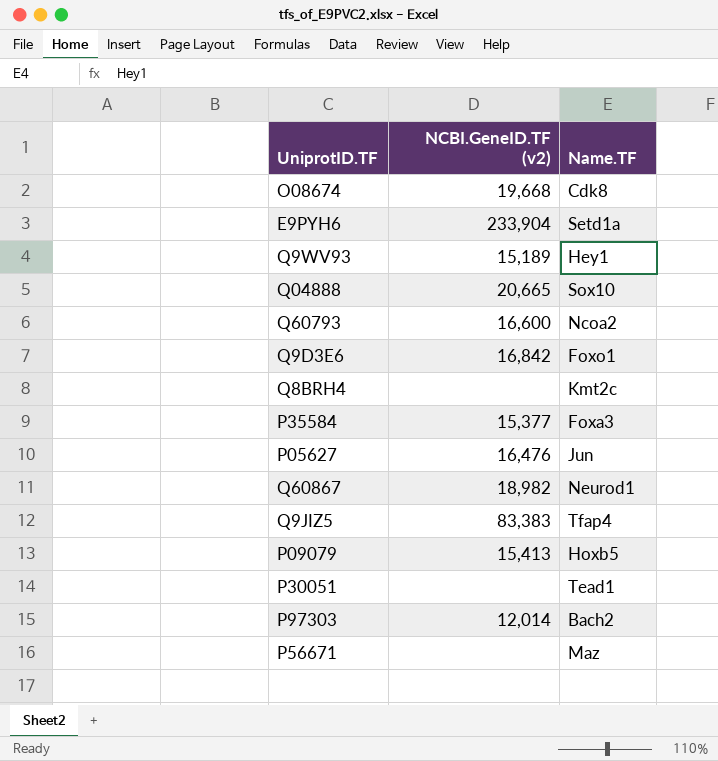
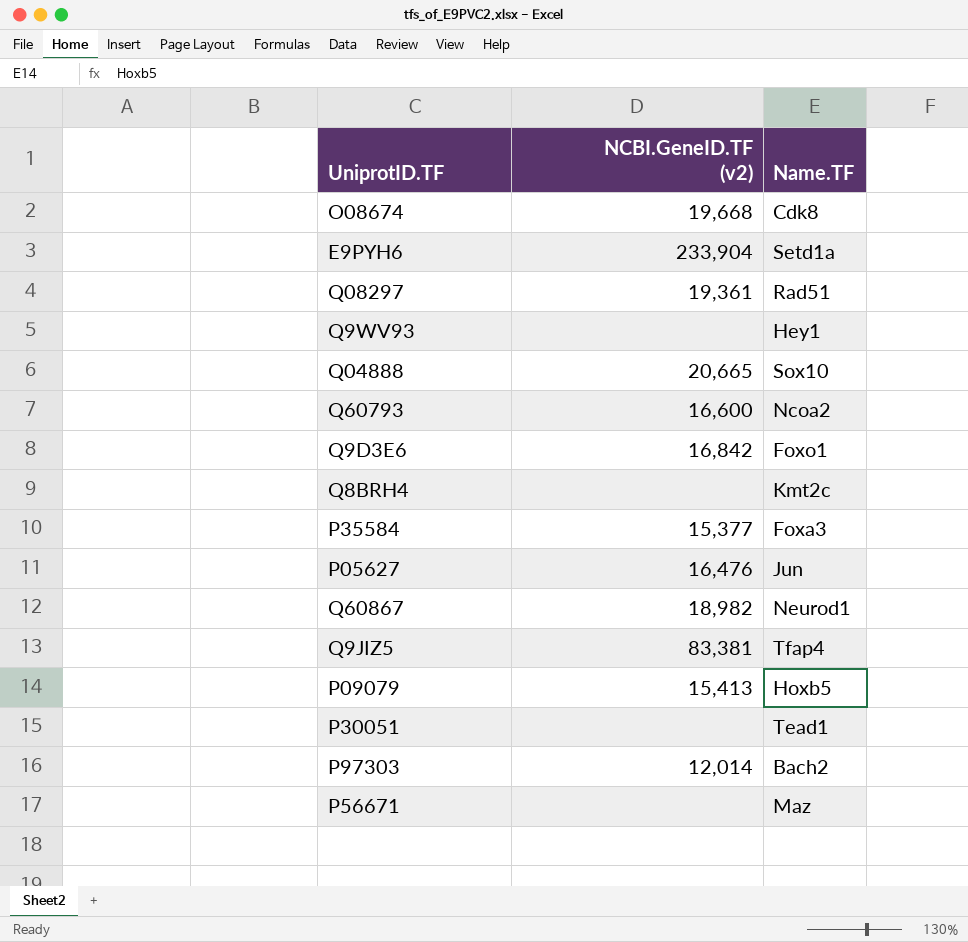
row Q08297: none -> 19,361 | Rad51
Q9WV93 | NCBI.GeneID.TF (v2): 15,189 -> none
Q9JIZ5 | NCBI.GeneID.TF (v2): 83,383 -> 83,381

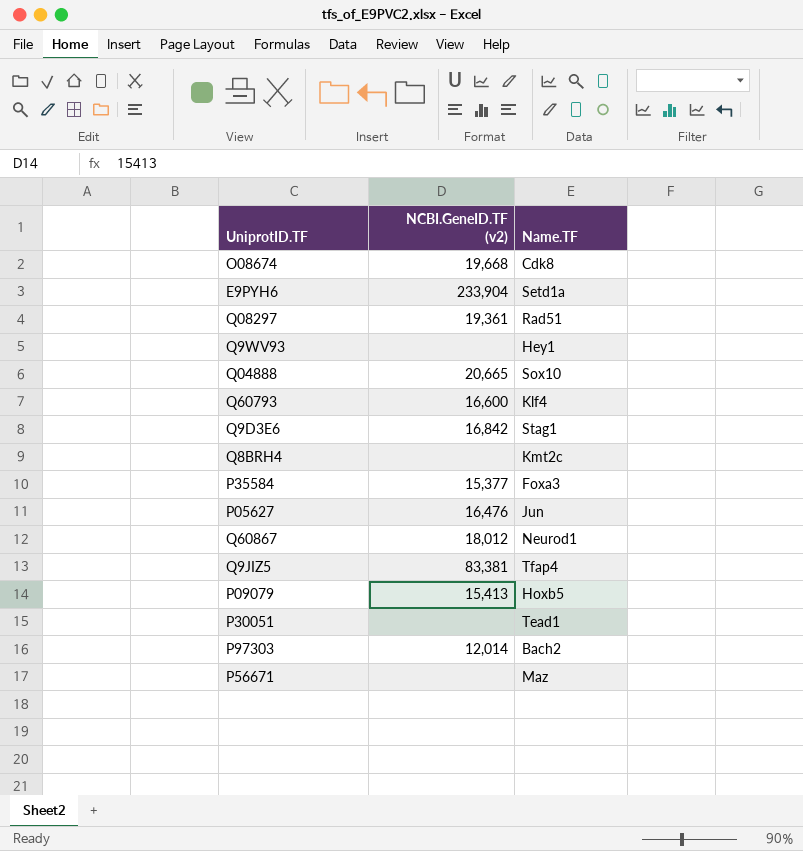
Q60793 | Name.TF: Ncoa2 -> Klf4
Q9D3E6 | Name.TF: Foxo1 -> Stag1
Q60867 | NCBI.GeneID.TF (v2): 18,982 -> 18,012

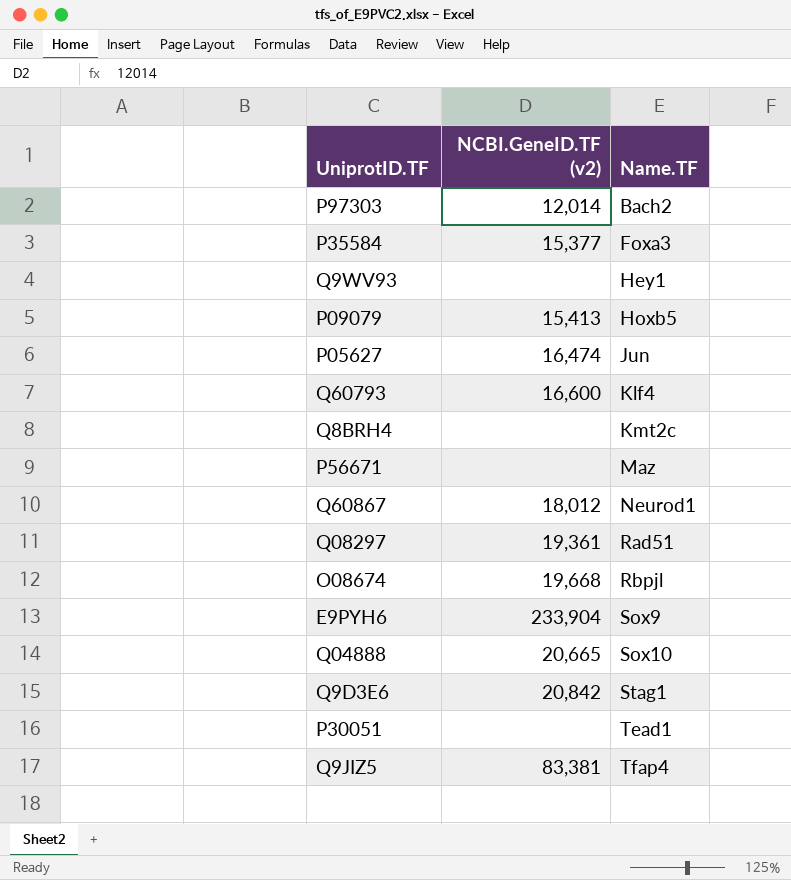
row order: none -> Name.TF ascending
P05627 | NCBI.GeneID.TF (v2): 16,476 -> 16,474
O08674 | Name.TF: Cdk8 -> Rbpjl
E9PYH6 | Name.TF: Setd1a -> Sox9
Q9D3E6 | NCBI.GeneID.TF (v2): 16,842 -> 20,842

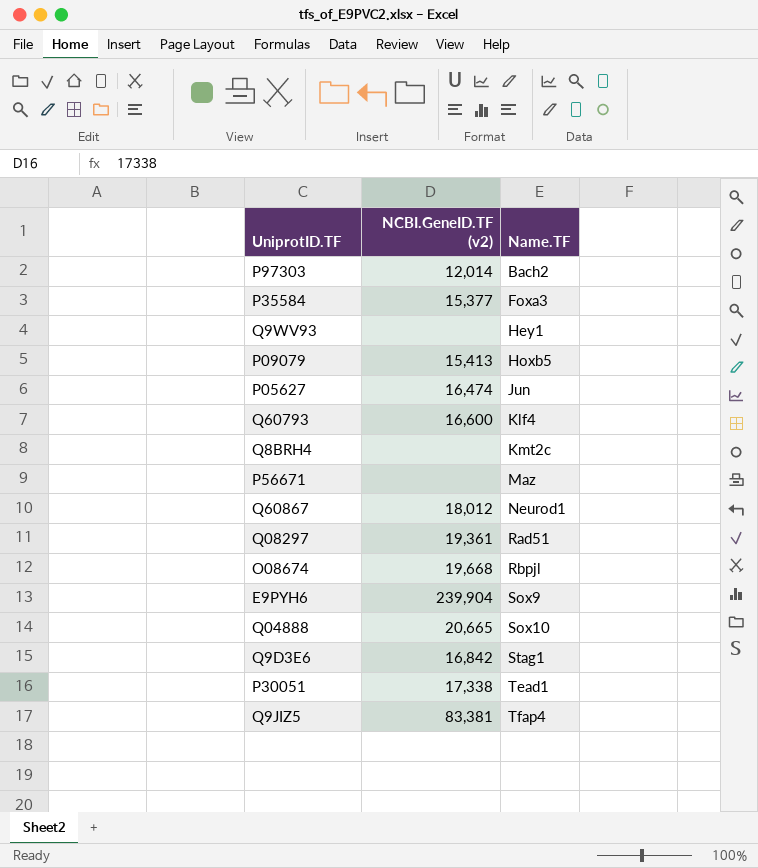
E9PYH6 | NCBI.GeneID.TF (v2): 233,904 -> 239,904
Q9D3E6 | NCBI.GeneID.TF (v2): 20,842 -> 16,842
P30051 | NCBI.GeneID.TF (v2): none -> 17,338

